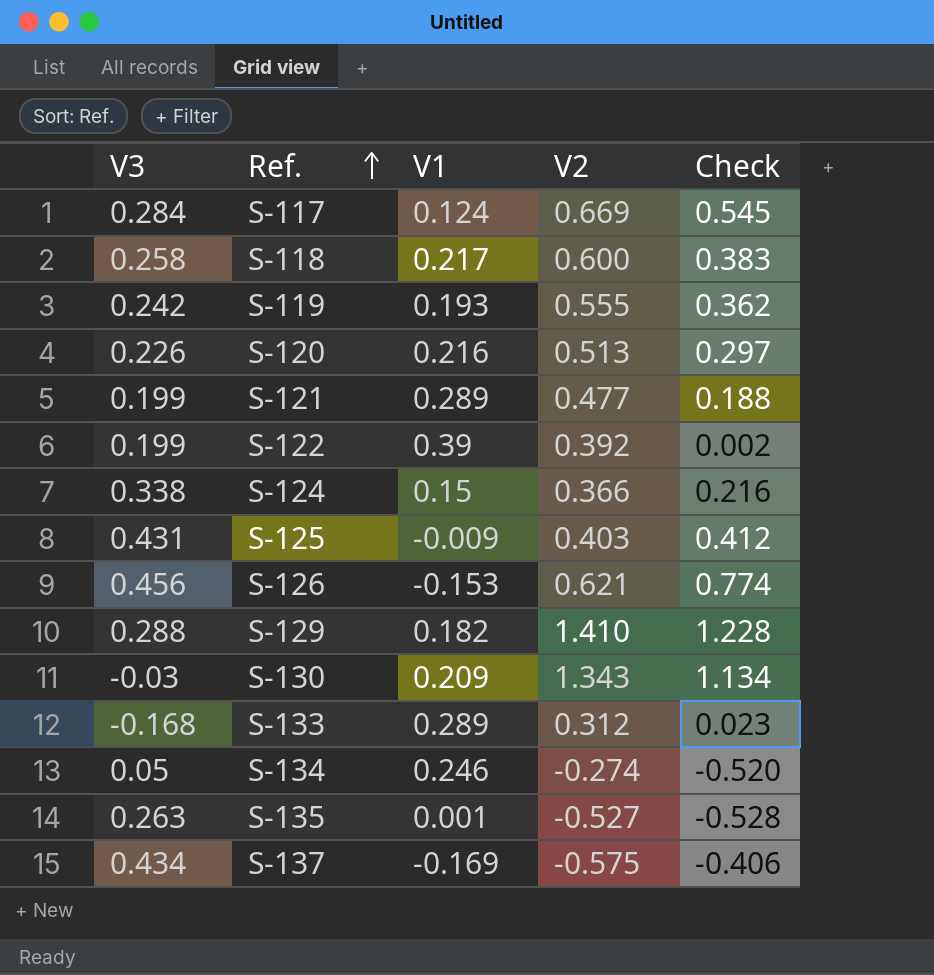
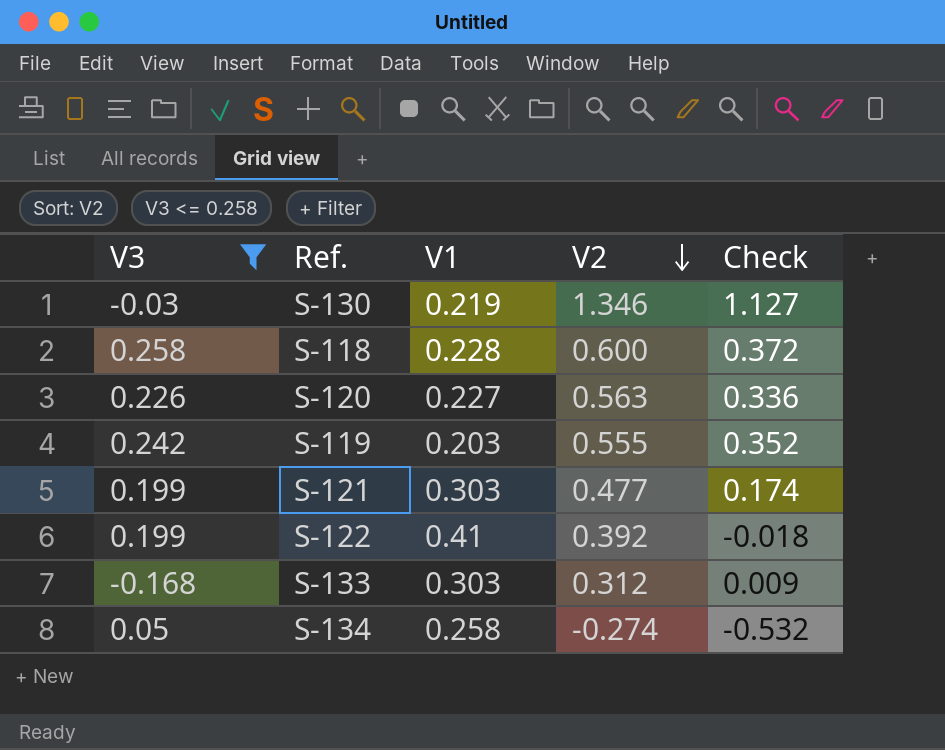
filter: none -> V3 <= 0.258
row order: Ref. ascending -> V2 descending
S-130 | V1: 0.209 -> 0.219
S-130 | V2: 1.343 -> 1.346
S-130 | Check: 1.134 -> 1.127
S-118 | V1: 0.217 -> 0.228
S-118 | Check: 0.383 -> 0.372
S-120 | V1: 0.216 -> 0.227
S-120 | V2: 0.513 -> 0.563
S-120 | Check: 0.297 -> 0.336
S-119 | V1: 0.193 -> 0.203
S-119 | Check: 0.362 -> 0.352
S-121 | V1: 0.289 -> 0.303
S-121 | Check: 0.188 -> 0.174
S-122 | V1: 0.39 -> 0.41
S-122 | Check: 0.002 -> -0.018
S-133 | V1: 0.289 -> 0.303
S-133 | Check: 0.023 -> 0.009
S-134 | V1: 0.246 -> 0.258
S-134 | Check: -0.520 -> -0.532

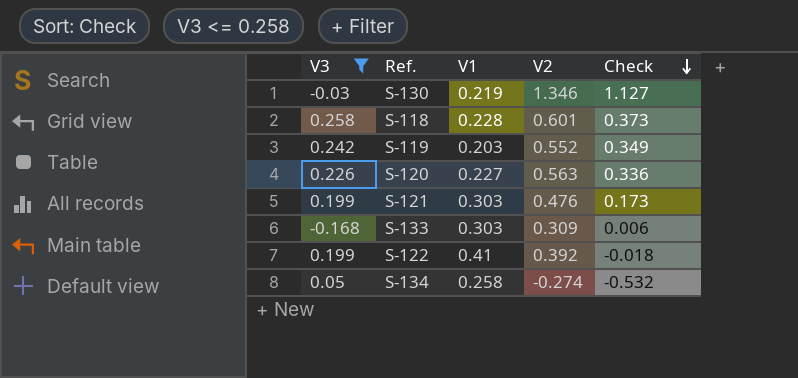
row order: V2 descending -> Check descending
S-118 | V2: 0.600 -> 0.601
S-118 | Check: 0.372 -> 0.373
S-119 | V2: 0.555 -> 0.552
S-119 | Check: 0.352 -> 0.349
S-121 | V2: 0.477 -> 0.476
S-121 | Check: 0.174 -> 0.173
S-133 | V2: 0.312 -> 0.309
S-133 | Check: 0.009 -> 0.006

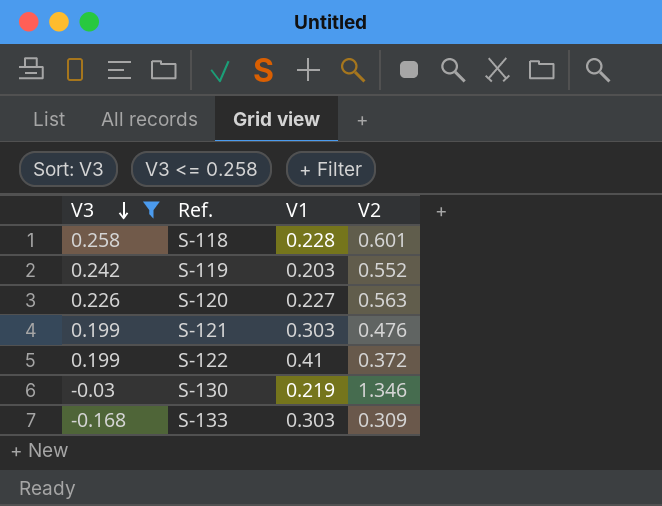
row order: Check descending -> V3 descending
column Check | formula: [V2] - [V1] -> none
row S-134: 0.05 | 0.258 | -0.274 | -0.532 -> none
S-122 | V2: 0.392 -> 0.372

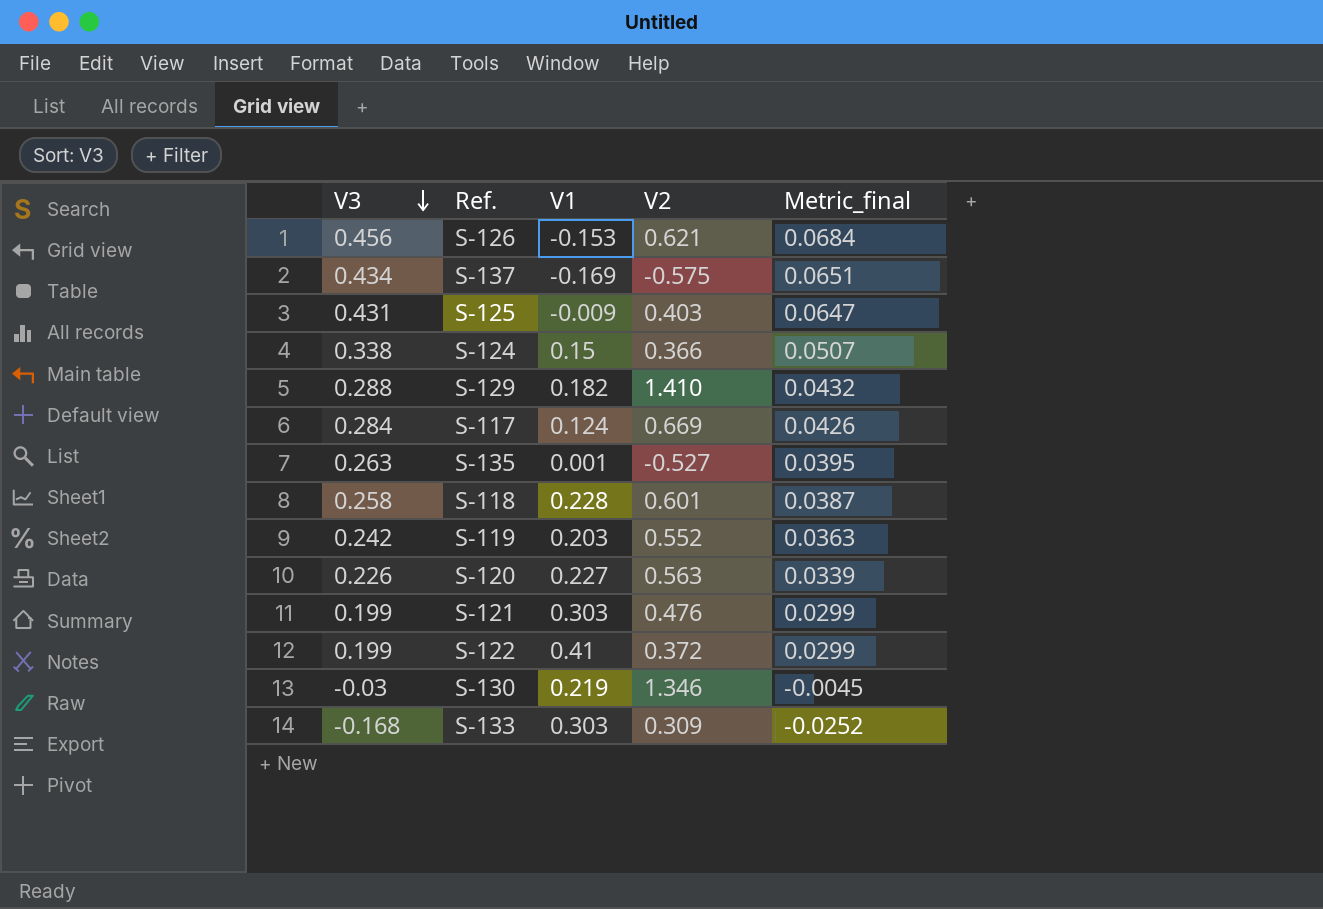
filter: V3 <= 0.258 -> none
column Metric_final | formula: none -> [V3] * 0.15

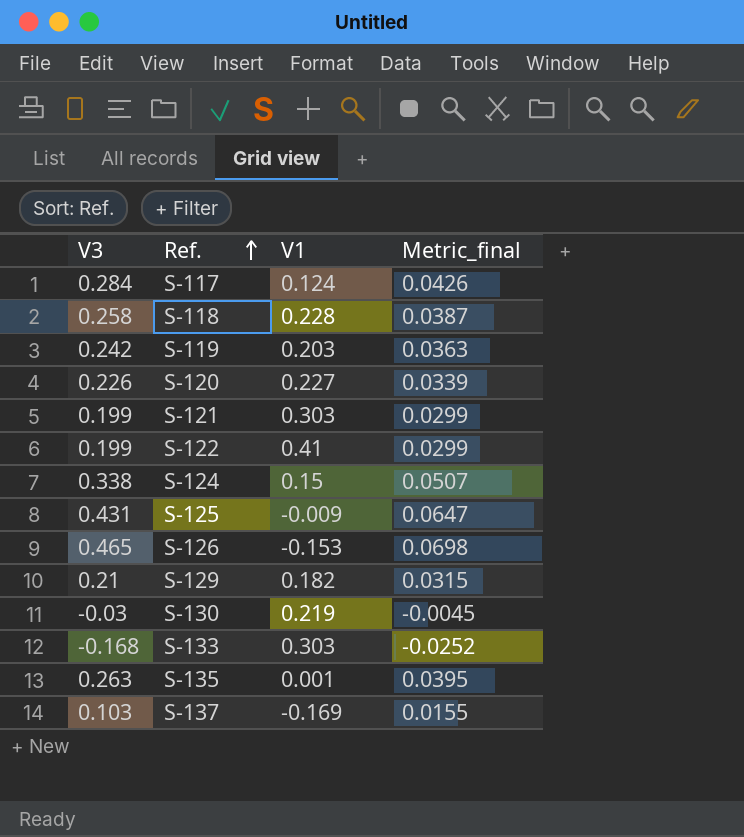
row order: V3 descending -> Ref. ascending
column V2 | position: 4 -> none
S-126 | V3: 0.456 -> 0.465
S-126 | Metric_final: 0.0684 -> 0.0698
S-129 | V3: 0.288 -> 0.21
S-129 | Metric_final: 0.0432 -> 0.0315
S-137 | V3: 0.434 -> 0.103
S-137 | Metric_final: 0.0651 -> 0.0155

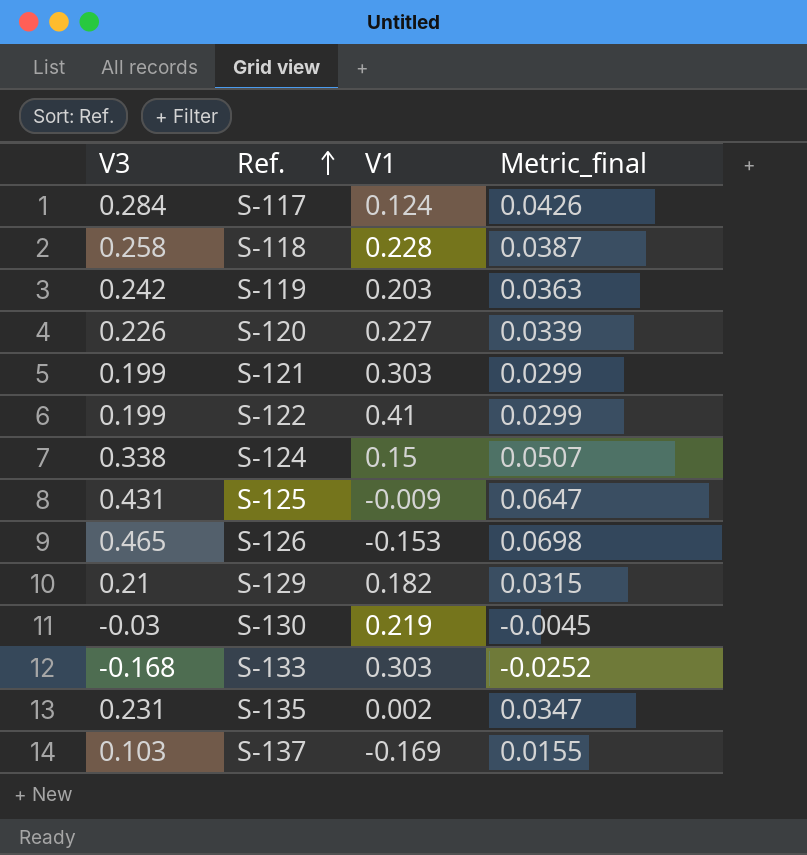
S-135 | V3: 0.263 -> 0.231
S-135 | V1: 0.001 -> 0.002
S-135 | Metric_final: 0.0395 -> 0.0347

